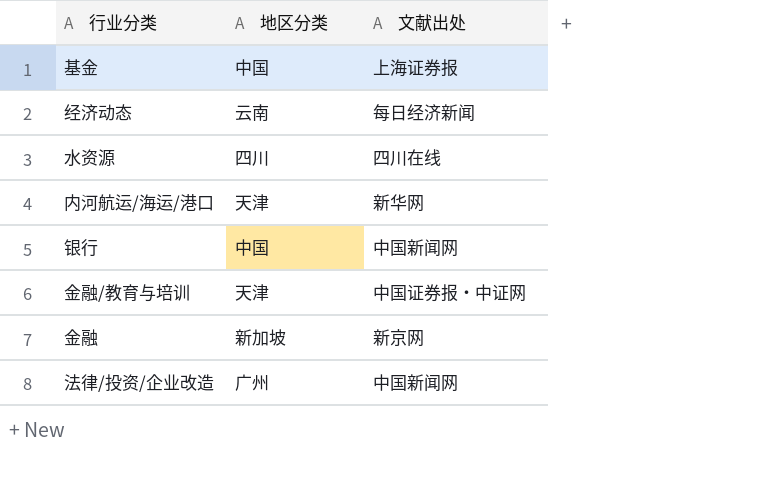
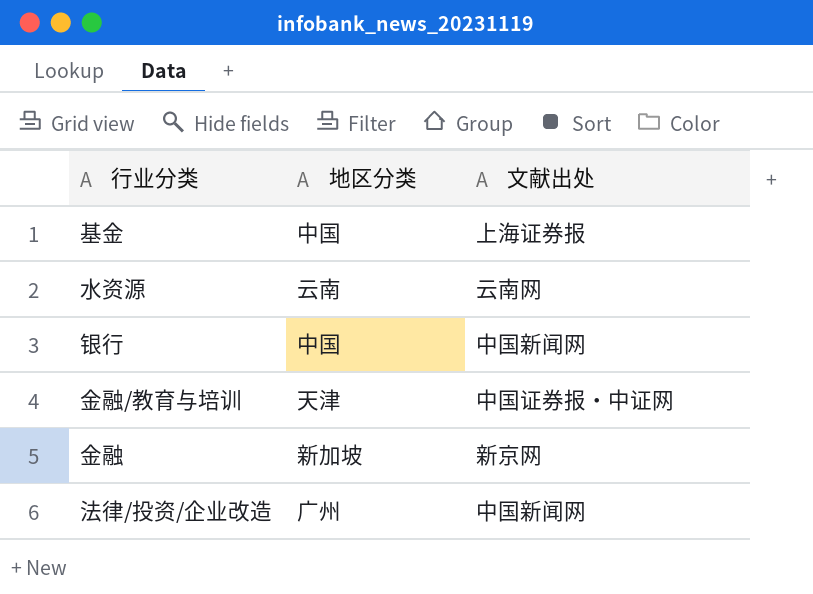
row 经济动态: 云南 | 每日经济新闻 -> none
row 内河航运/海运/港口: 天津 | 新华网 -> none
水资源 | 地区分类: 四川 -> 云南
水资源 | 文献出处: 四川在线 -> 云南网

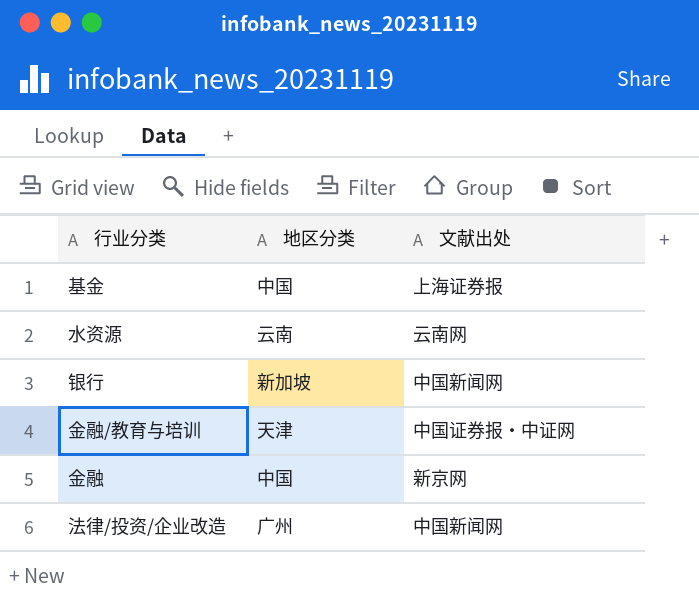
银行 | 地区分类: 中国 -> 新加坡
金融 | 地区分类: 新加坡 -> 中国

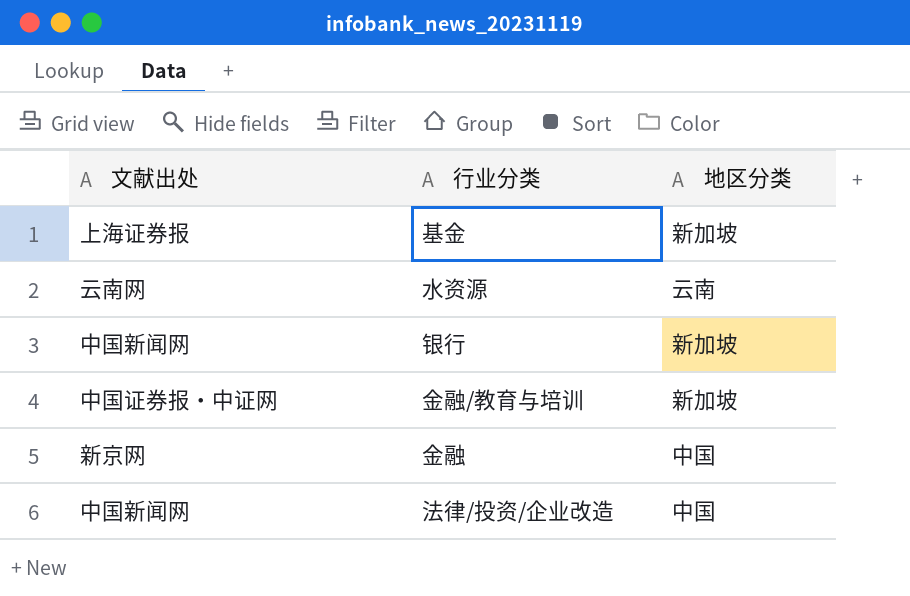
column 文献出处 | position: 3 -> 1
基金 | 地区分类: 中国 -> 新加坡
金融/教育与培训 | 地区分类: 天津 -> 新加坡
法律/投资/企业改造 | 地区分类: 广州 -> 中国

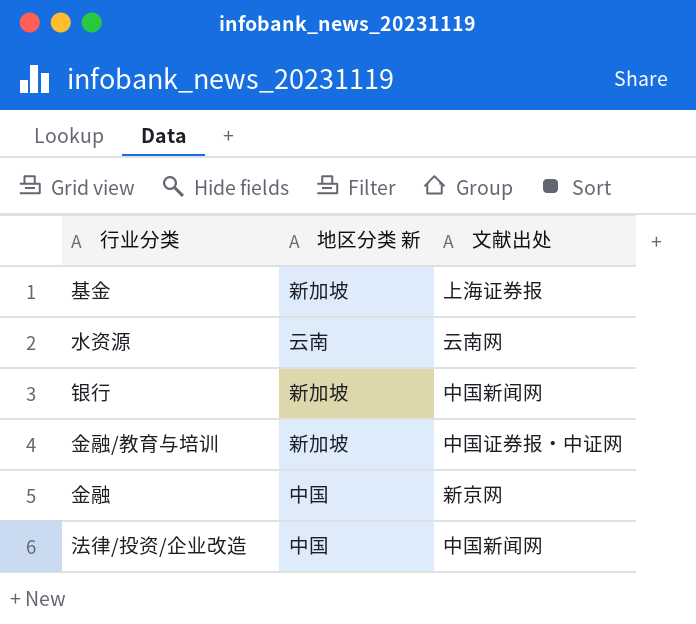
column name: 地区分类 -> 地区分类 新
column 文献出处 | position: 1 -> 3

